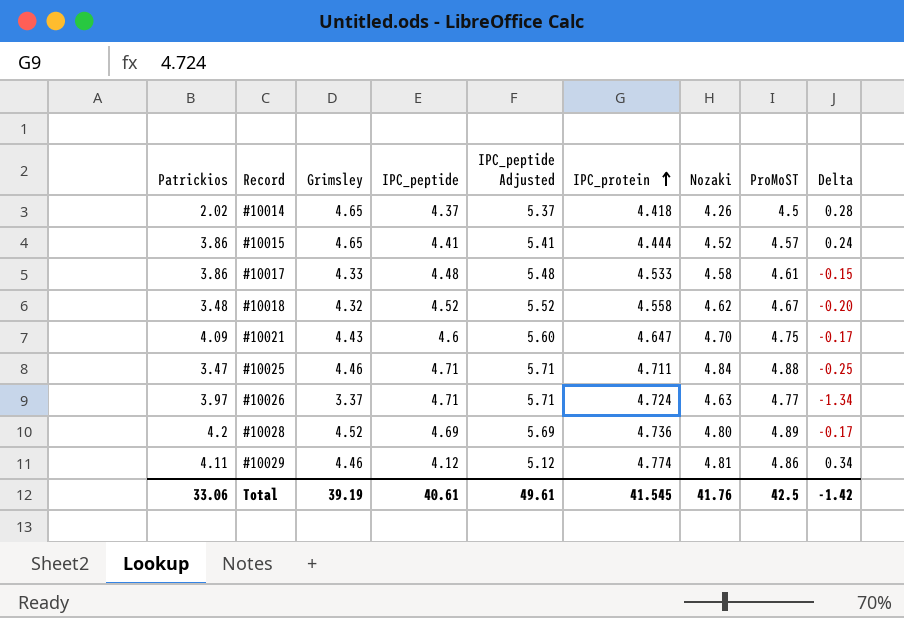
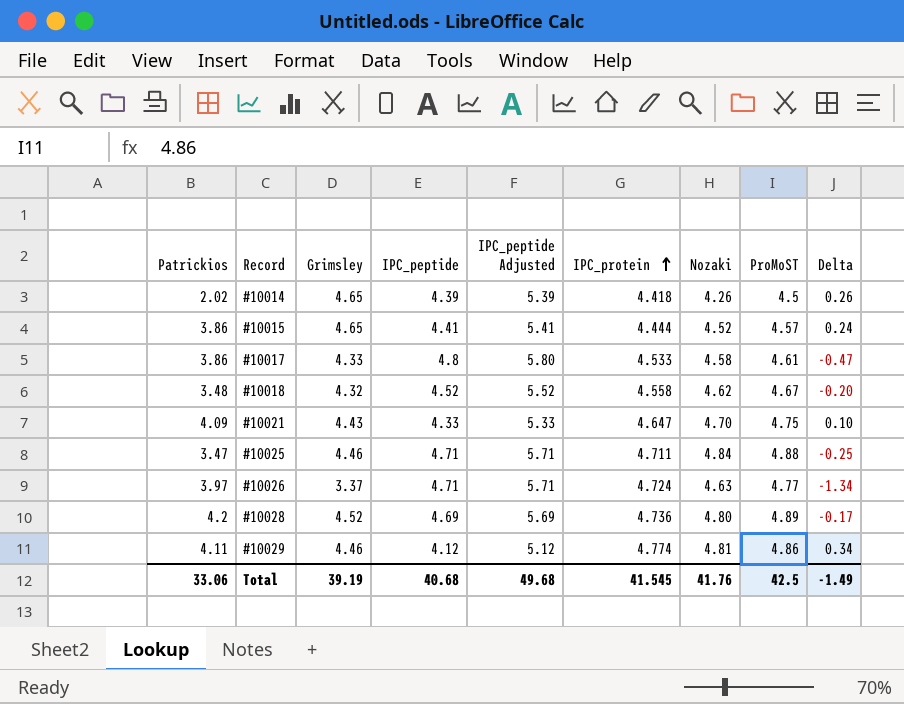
#10014 | IPC_peptide: 4.37 -> 4.39
#10014 | IPC_peptide Adjusted: 5.37 -> 5.39
#10014 | Delta: 0.28 -> 0.26
#10017 | IPC_peptide: 4.48 -> 4.8
#10017 | IPC_peptide Adjusted: 5.48 -> 5.80
#10017 | Delta: -0.15 -> -0.47
#10021 | IPC_peptide: 4.6 -> 4.33
#10021 | IPC_peptide Adjusted: 5.60 -> 5.33
#10021 | Delta: -0.17 -> 0.10
Total | IPC_peptide: 40.61 -> 40.68
Total | IPC_peptide Adjusted: 49.61 -> 49.68
Total | Delta: -1.42 -> -1.49

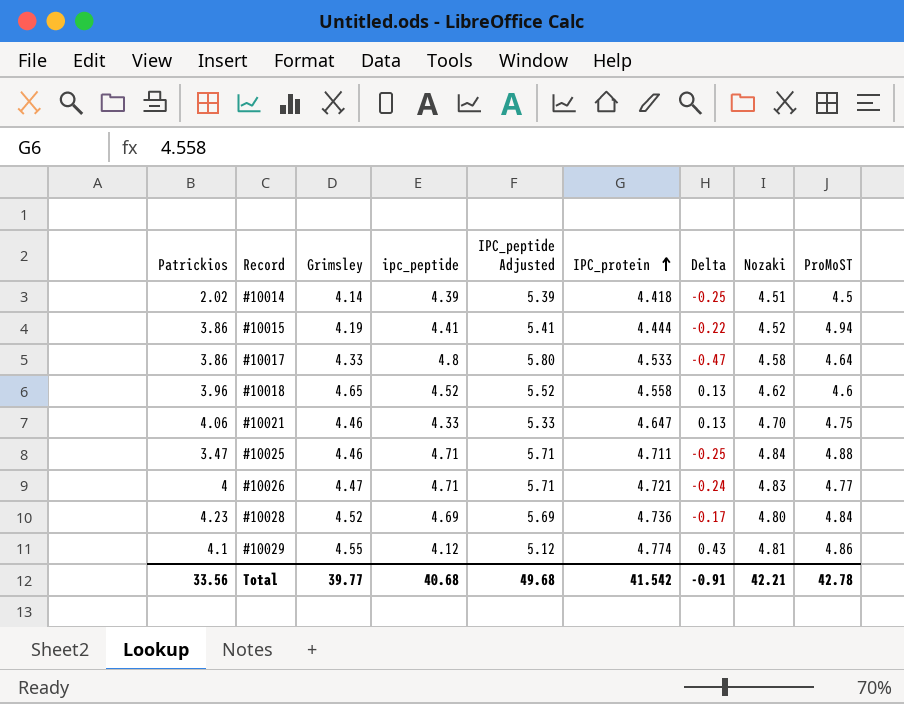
column name: IPC_peptide -> ipc_peptide
column Delta | position: 9 -> 7
#10014 | Grimsley: 4.65 -> 4.14
#10014 | Delta: 0.26 -> -0.25
#10014 | Nozaki: 4.26 -> 4.51
#10015 | Grimsley: 4.65 -> 4.19
#10015 | Delta: 0.24 -> -0.22
#10015 | ProMoST: 4.57 -> 4.94
#10017 | ProMoST: 4.61 -> 4.64
#10018 | Patrickios: 3.48 -> 3.96
#10018 | Grimsley: 4.32 -> 4.65
#10018 | Delta: -0.20 -> 0.13
#10018 | ProMoST: 4.67 -> 4.6
#10021 | Patrickios: 4.09 -> 4.06
#10021 | Grimsley: 4.43 -> 4.46
#10021 | Delta: 0.10 -> 0.13
#10026 | Patrickios: 3.97 -> 4
#10026 | Grimsley: 3.37 -> 4.47
#10026 | IPC_protein: 4.724 -> 4.721
#10026 | Delta: -1.34 -> -0.24
#10026 | Nozaki: 4.63 -> 4.83
#10028 | Patrickios: 4.2 -> 4.23
#10028 | ProMoST: 4.89 -> 4.84
#10029 | Patrickios: 4.11 -> 4.1
#10029 | Grimsley: 4.46 -> 4.55
#10029 | Delta: 0.34 -> 0.43
Total | Patrickios: 33.06 -> 33.56
Total | Grimsley: 39.19 -> 39.77
Total | IPC_protein: 41.545 -> 41.542
Total | Delta: -1.49 -> -0.91
Total | Nozaki: 41.76 -> 42.21
Total | ProMoST: 42.5 -> 42.78

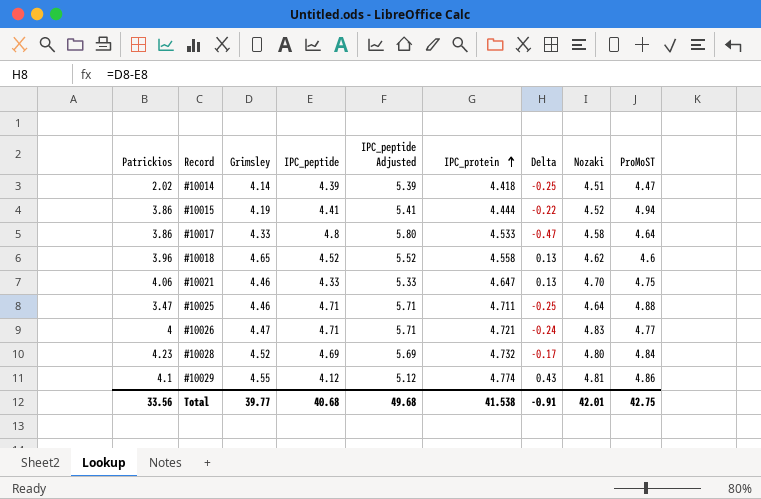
column name: ipc_peptide -> IPC_peptide
#10014 | ProMoST: 4.5 -> 4.47
#10025 | Nozaki: 4.84 -> 4.64
#10028 | IPC_protein: 4.736 -> 4.732
Total | IPC_protein: 41.542 -> 41.538
Total | Nozaki: 42.21 -> 42.01
Total | ProMoST: 42.78 -> 42.75

